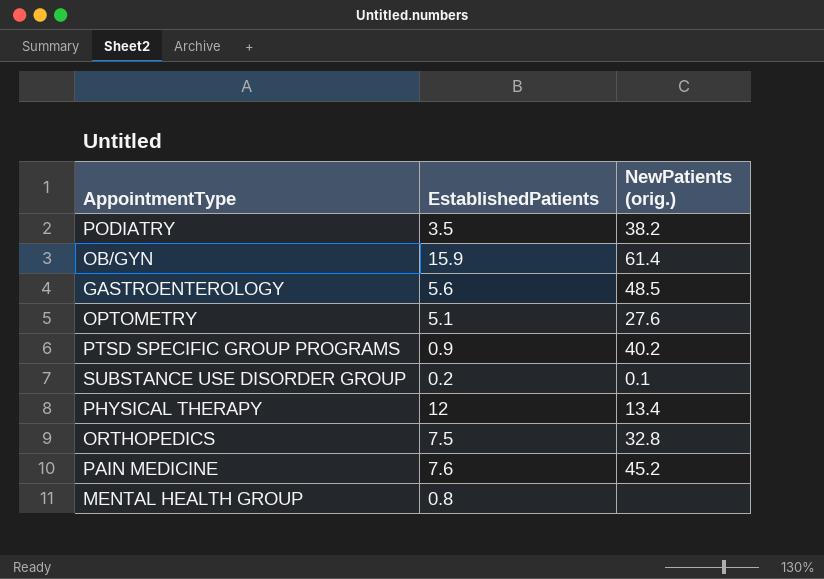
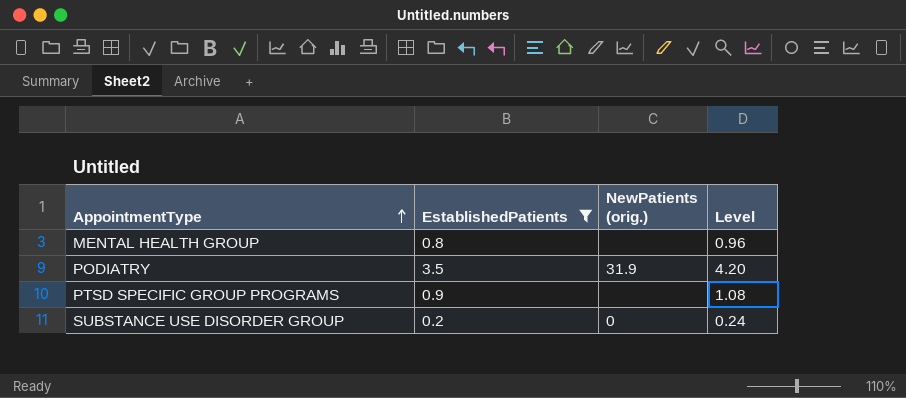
filter: none -> EstablishedPatients <= 3.5
row order: none -> AppointmentType ascending
column Level | formula: none -> [EstablishedPatients] * 1.2
PODIATRY | NewPatients (orig.): 38.2 -> 31.9
PTSD SPECIFIC GROUP PROGRAMS | NewPatients (orig.): 40.2 -> none
SUBSTANCE USE DISORDER GROUP | NewPatients (orig.): 0.1 -> 0

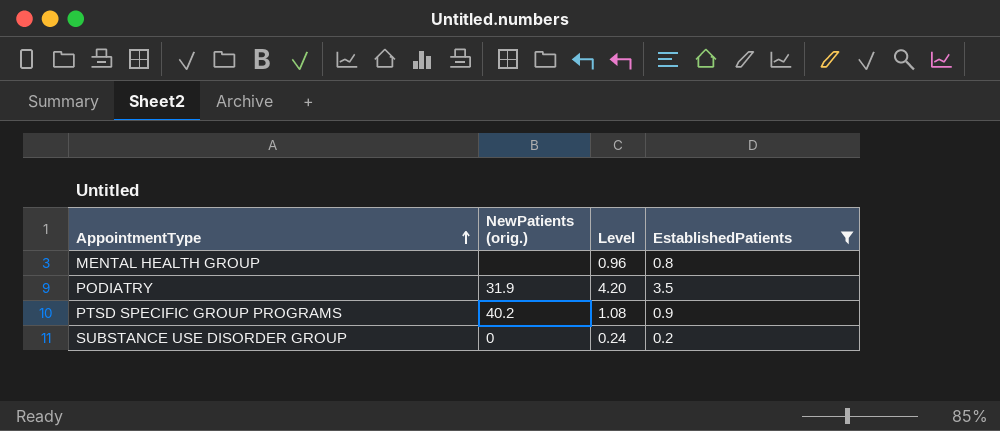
column EstablishedPatients | position: 2 -> 4
PTSD SPECIFIC GROUP PROGRAMS | NewPatients (orig.): none -> 40.2

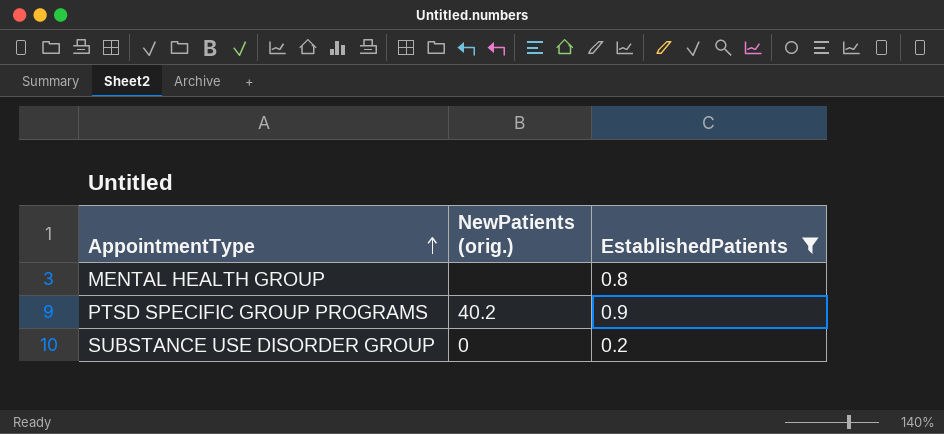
column Level | formula: [EstablishedPatients] * 1.2 -> none
row PODIATRY: 31.9 | 4.20 | 3.5 -> none

